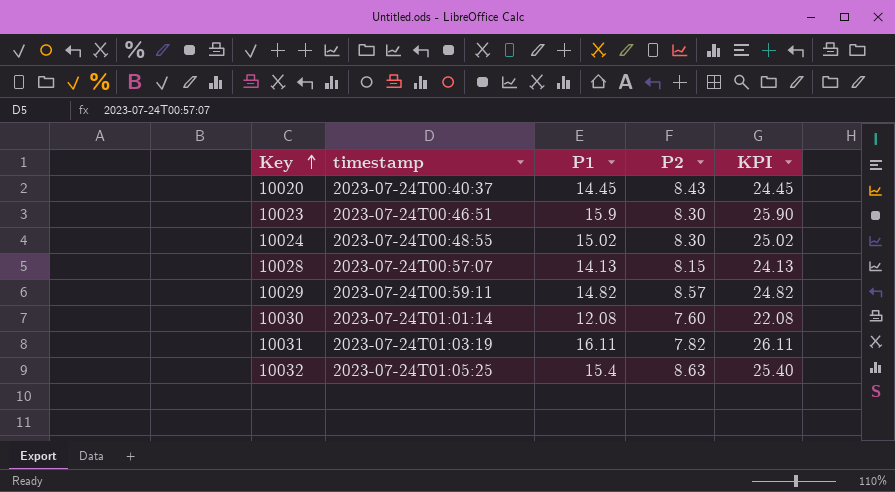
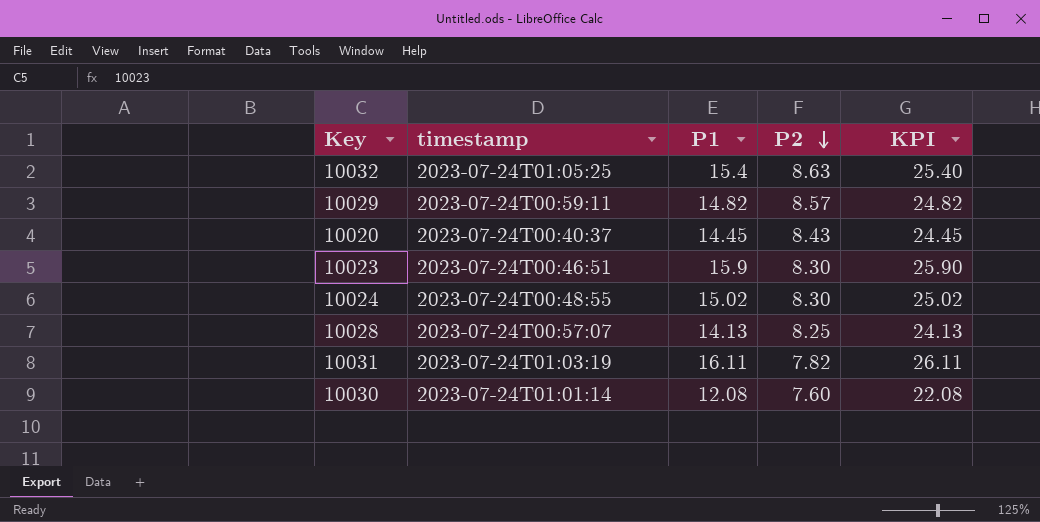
row order: Key ascending -> P2 descending
10028 | P2: 8.15 -> 8.25

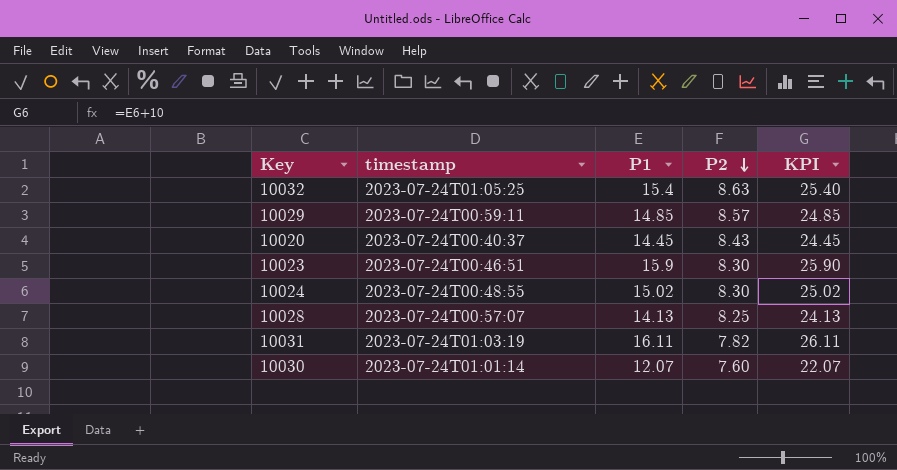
10029 | P1: 14.82 -> 14.85
10029 | KPI: 24.82 -> 24.85
10030 | P1: 12.08 -> 12.07
10030 | KPI: 22.08 -> 22.07

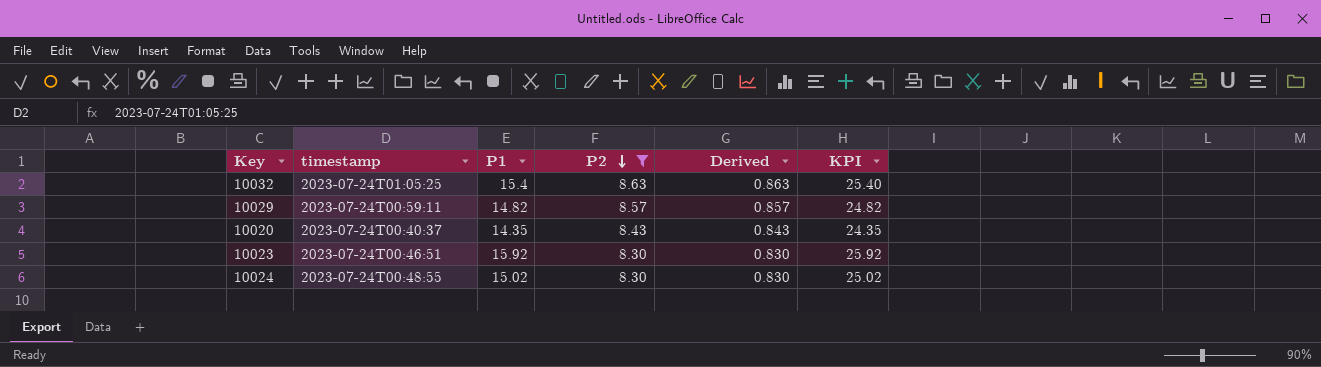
filter: none -> P2 >= 8.30
column Derived | formula: none -> [P2] * 0.1
10029 | P1: 14.85 -> 14.82
10029 | KPI: 24.85 -> 24.82
10020 | P1: 14.45 -> 14.35
10020 | KPI: 24.45 -> 24.35
10023 | P1: 15.9 -> 15.92
10023 | KPI: 25.90 -> 25.92

